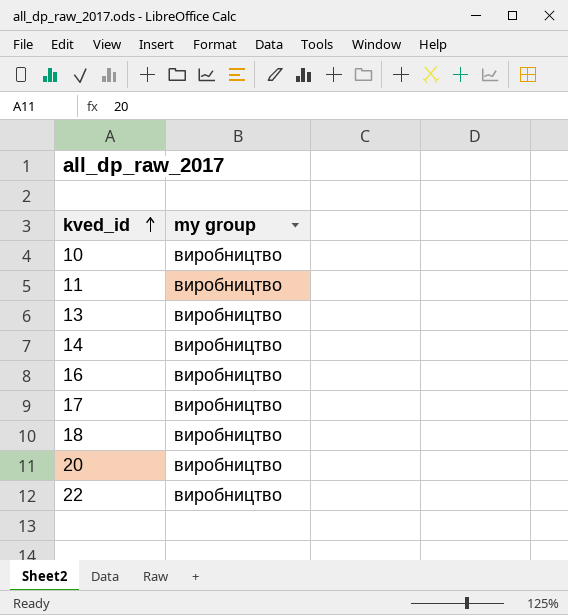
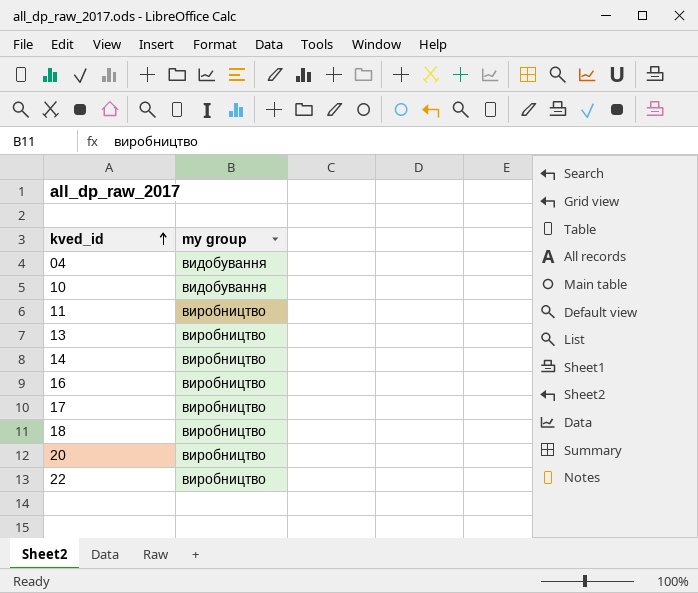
row 04: none -> видобування
10 | my group: виробництво -> видобування

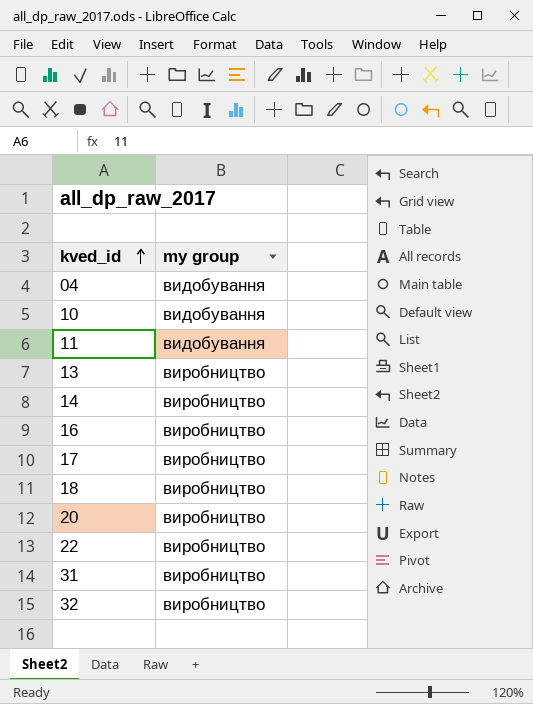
11 | my group: виробництво -> видобування
row 31: none -> виробництво
row 32: none -> виробництво

